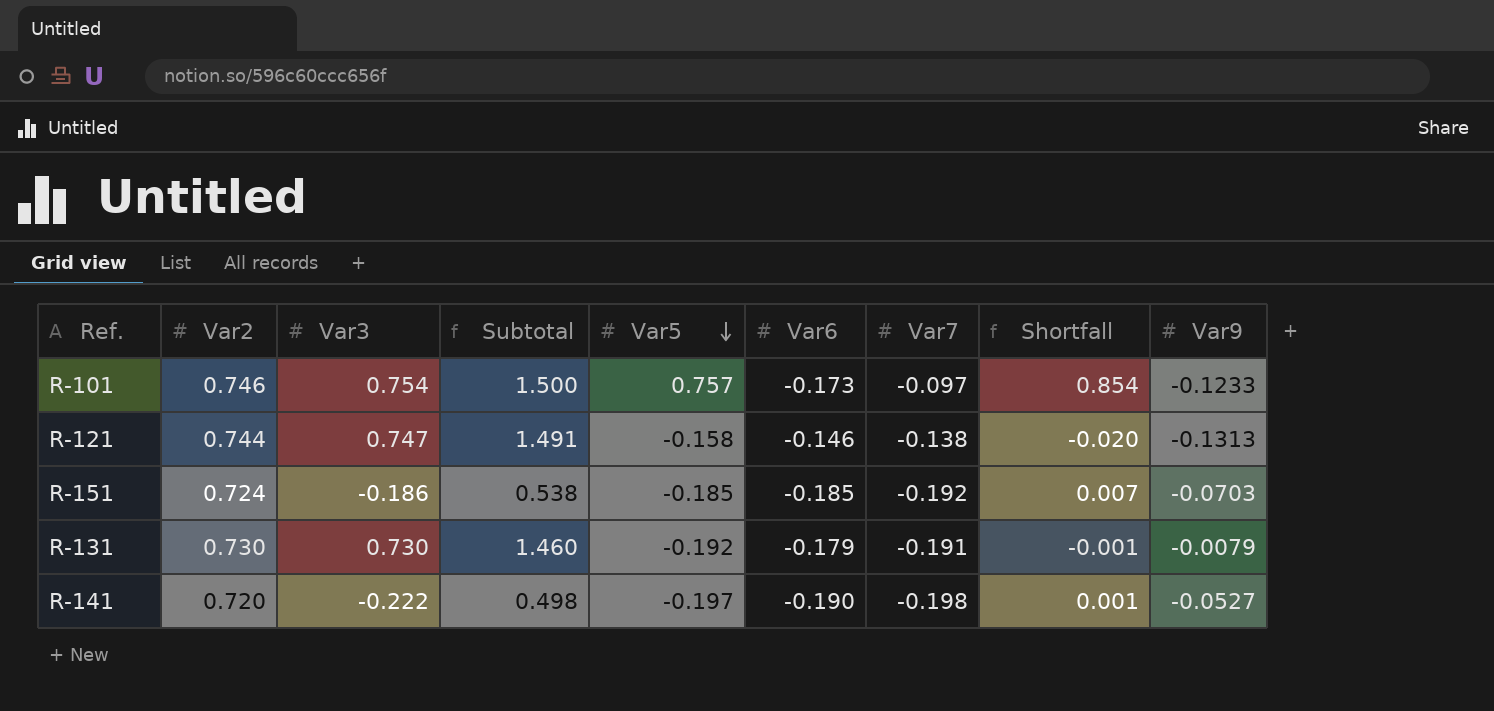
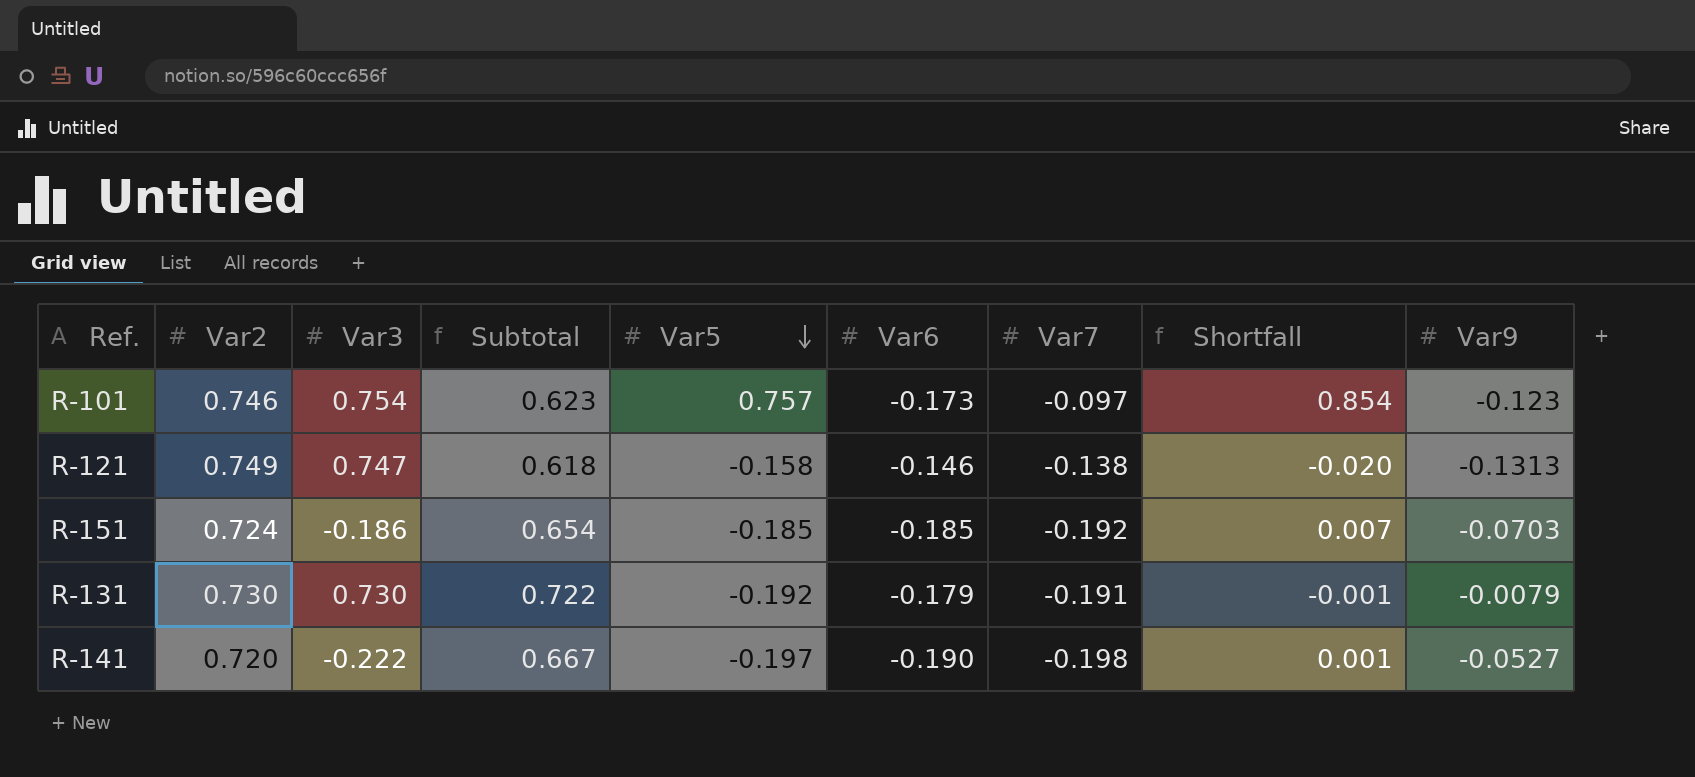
column Subtotal | formula: [Var2] + [Var3] -> [Var2] + [Var9]
R-101 | Var9: -0.1233 -> -0.123
R-121 | Var2: 0.744 -> 0.749

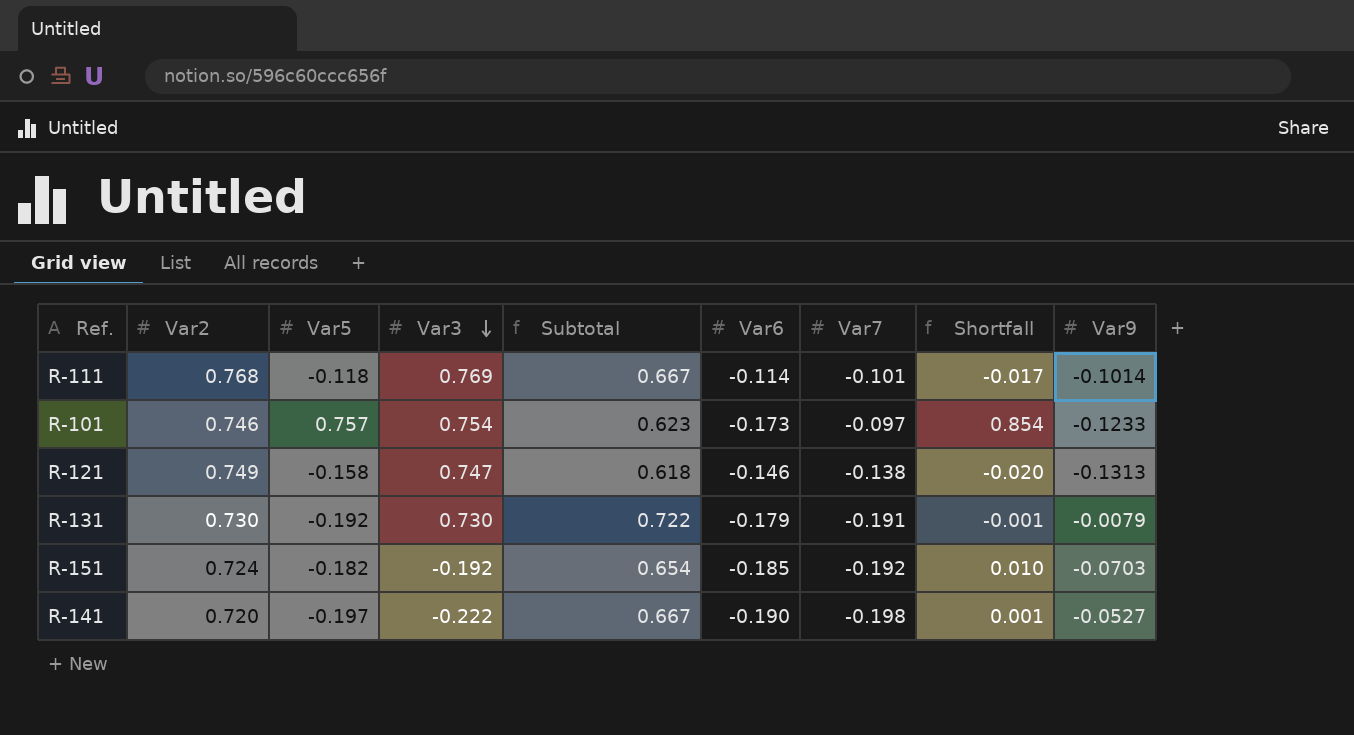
row order: Var5 descending -> Var3 descending
column Var5 | position: 5 -> 3
row R-111: none -> 0.768 | -0.118 | 0.769 | 0.667 | -0.114 | -0.101 | -0.017 | -0.1014
R-101 | Var9: -0.123 -> -0.1233
R-151 | Var5: -0.185 -> -0.182
R-151 | Var3: -0.186 -> -0.192
R-151 | Shortfall: 0.007 -> 0.010

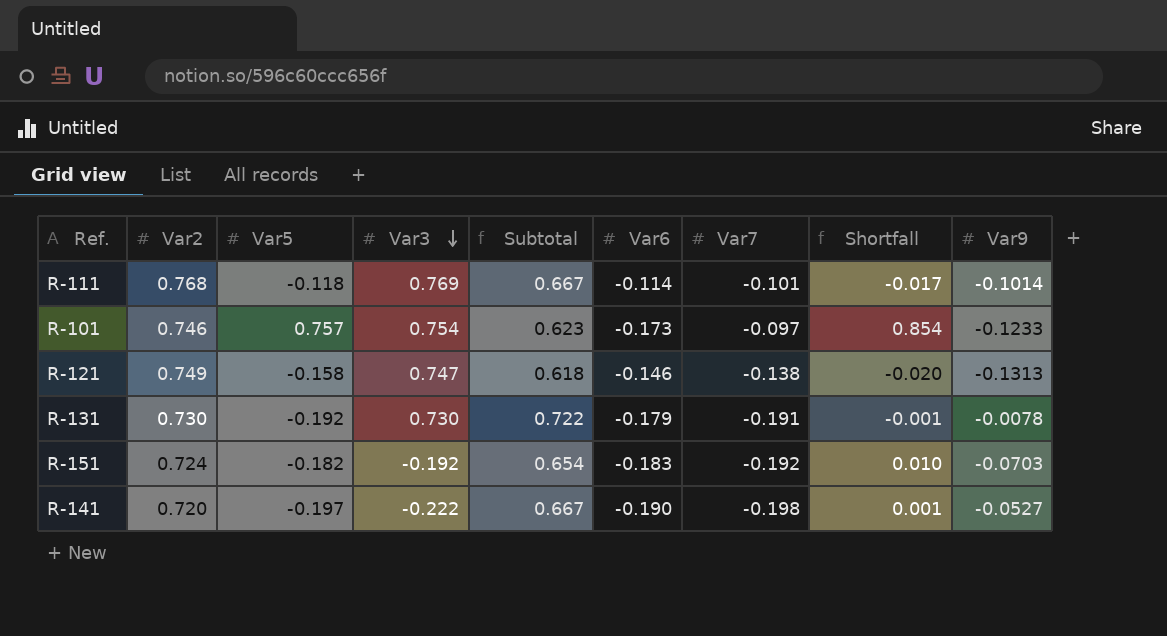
R-131 | Var9: -0.0079 -> -0.0078
R-151 | Var6: -0.185 -> -0.183

